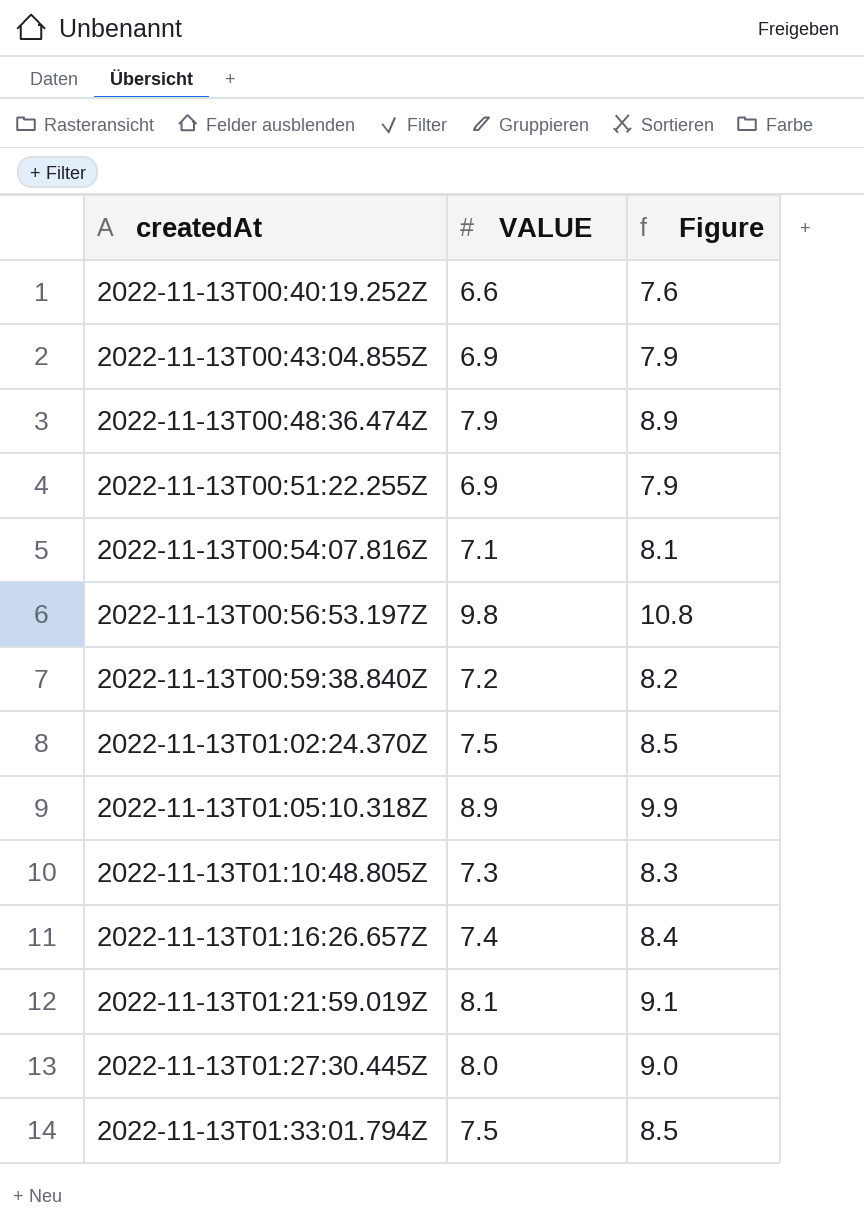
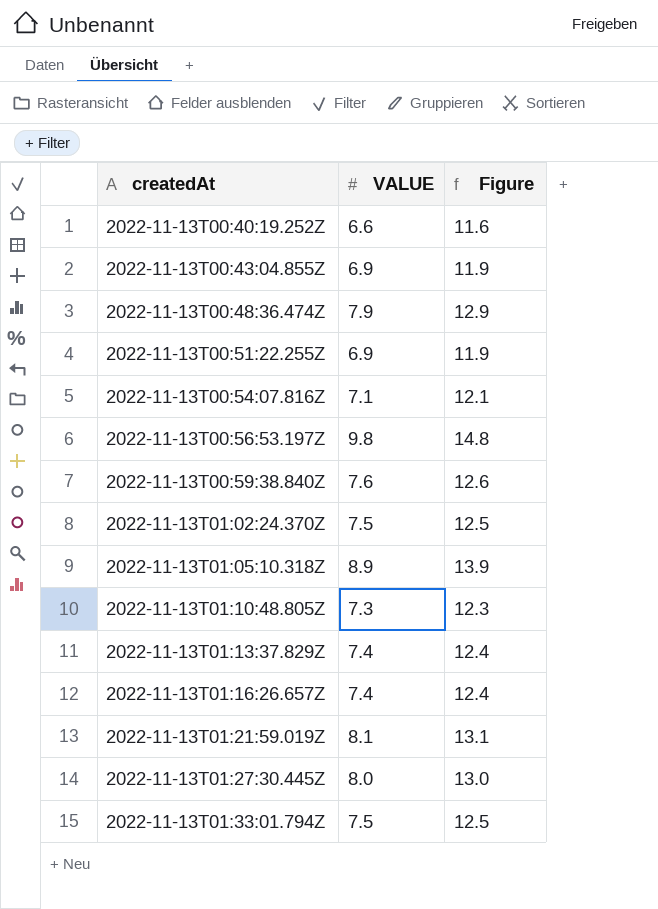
column Figure | formula: [VALUE] + 1 -> [VALUE] + 5
2022-11-13T00:59:38.840Z | VALUE: 7.2 -> 7.6
row 2022-11-13T01:13:37.829Z: none -> 7.4 | 12.4

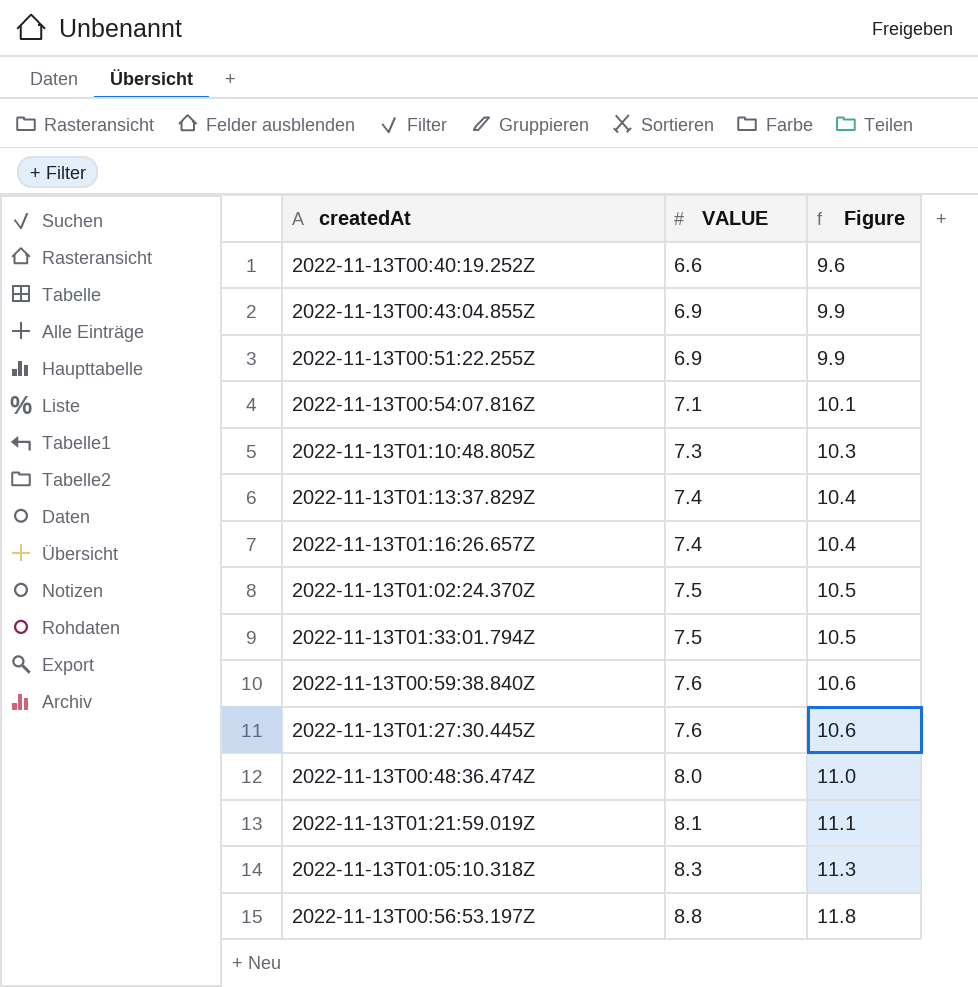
row order: createdAt ascending -> VALUE ascending
column Figure | formula: [VALUE] + 5 -> [VALUE] + 3
2022-11-13T01:27:30.445Z | VALUE: 8.0 -> 7.6
2022-11-13T00:48:36.474Z | VALUE: 7.9 -> 8.0
2022-11-13T01:05:10.318Z | VALUE: 8.9 -> 8.3
2022-11-13T00:56:53.197Z | VALUE: 9.8 -> 8.8

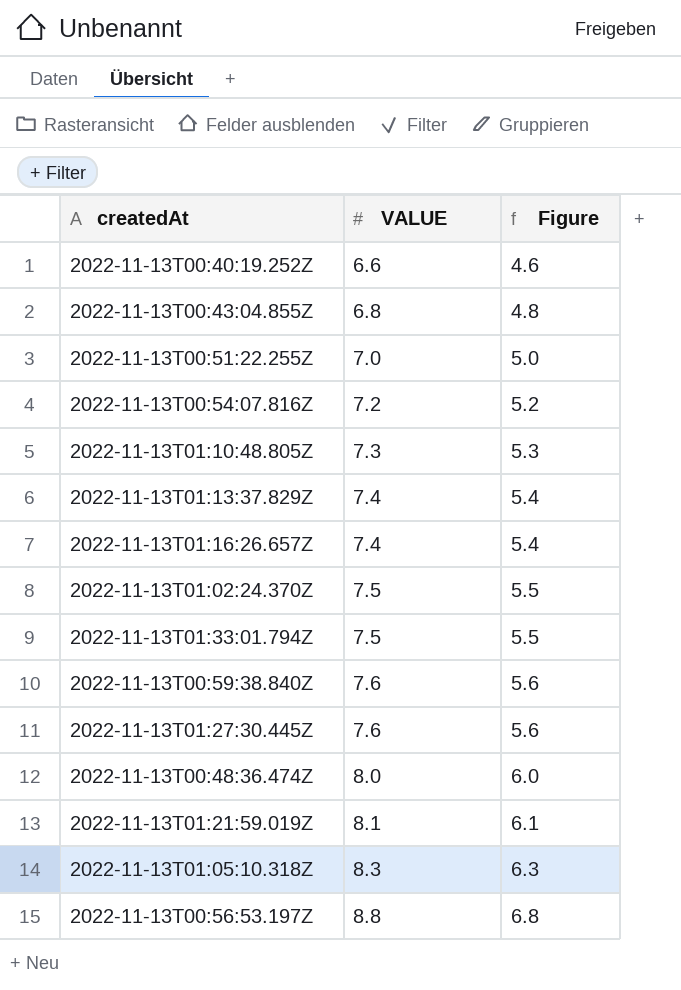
column Figure | formula: [VALUE] + 3 -> [VALUE] - 2
2022-11-13T00:43:04.855Z | VALUE: 6.9 -> 6.8
2022-11-13T00:51:22.255Z | VALUE: 6.9 -> 7.0
2022-11-13T00:54:07.816Z | VALUE: 7.1 -> 7.2

